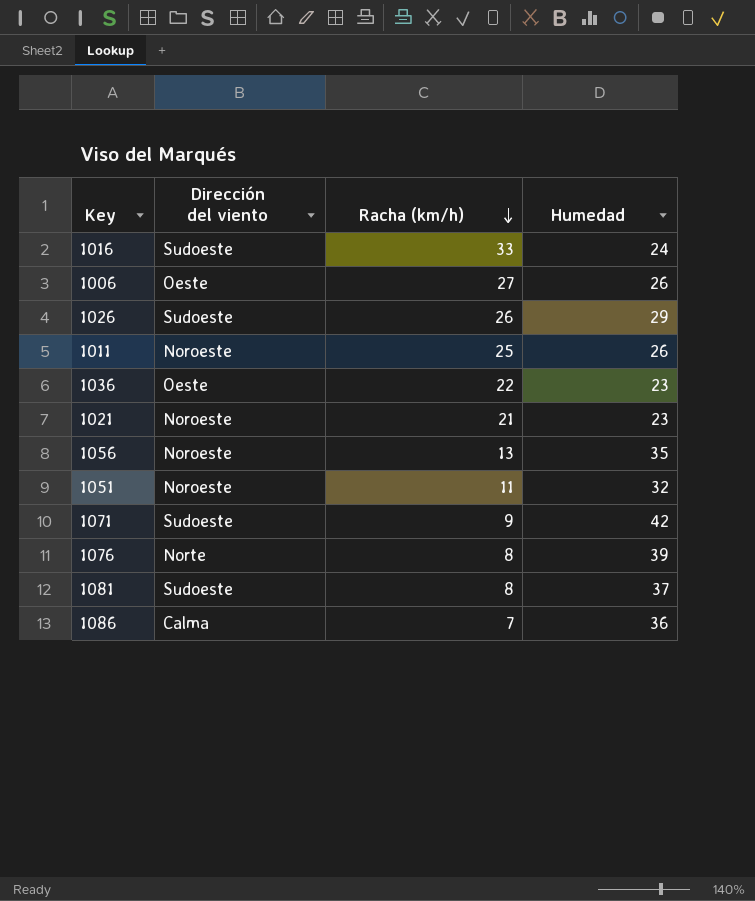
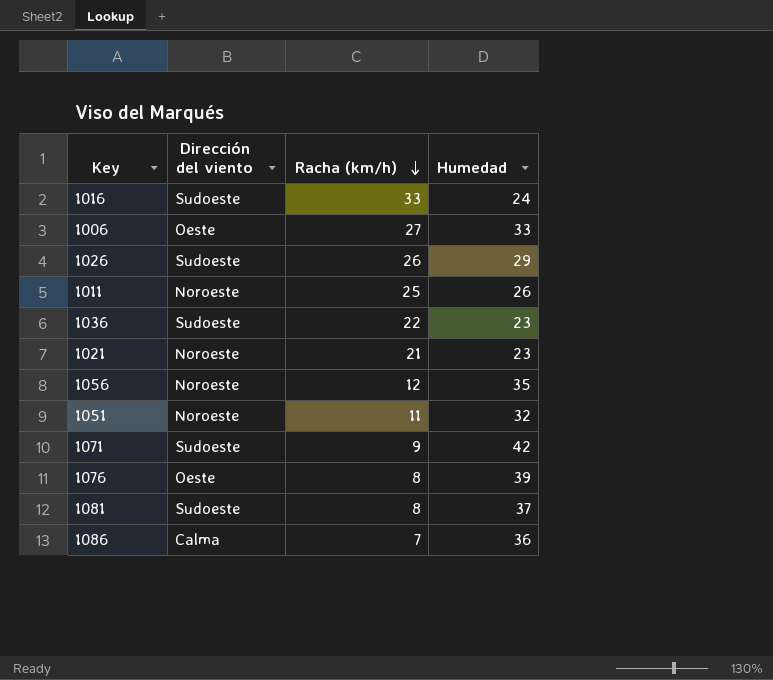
1006 | Humedad: 26 -> 33
1036 | Dirección del viento: Oeste -> Sudoeste
1056 | Racha (km/h): 13 -> 12
1076 | Dirección del viento: Norte -> Oeste

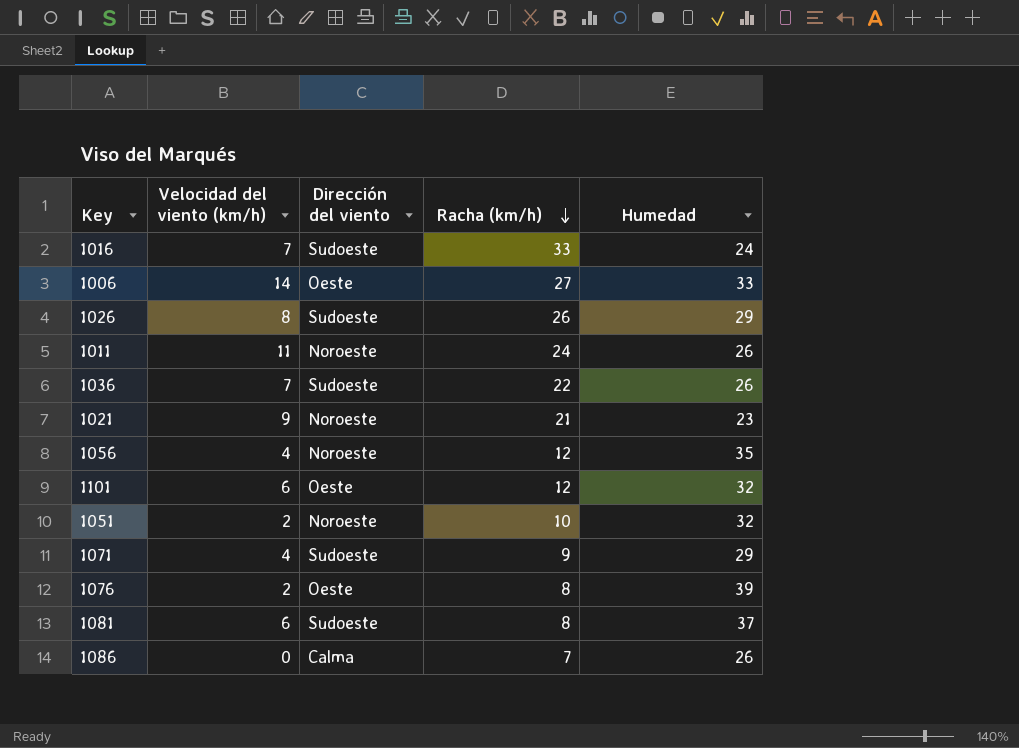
column Velocidad del viento (km/h) | position: none -> 2
1011 | Racha (km/h): 25 -> 24
1036 | Humedad: 23 -> 26
row 1101: none -> 6 | Oeste | 12 | 32
1051 | Racha (km/h): 11 -> 10
1071 | Humedad: 42 -> 29
1086 | Humedad: 36 -> 26

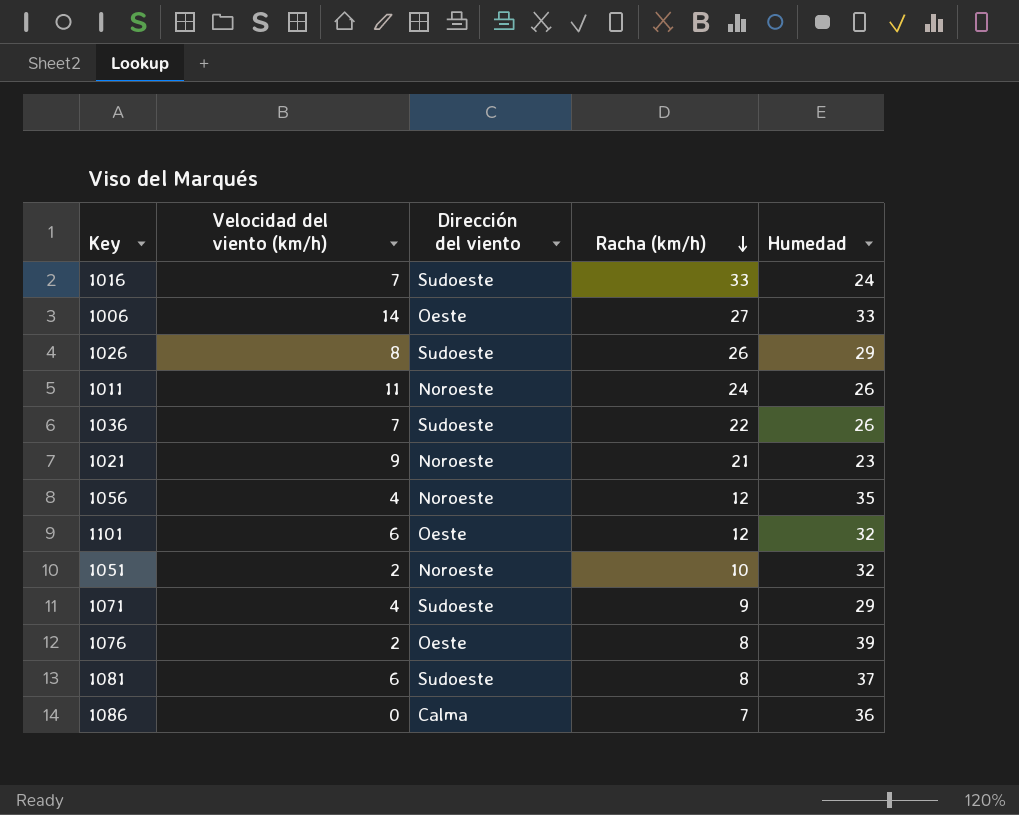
1086 | Humedad: 26 -> 36

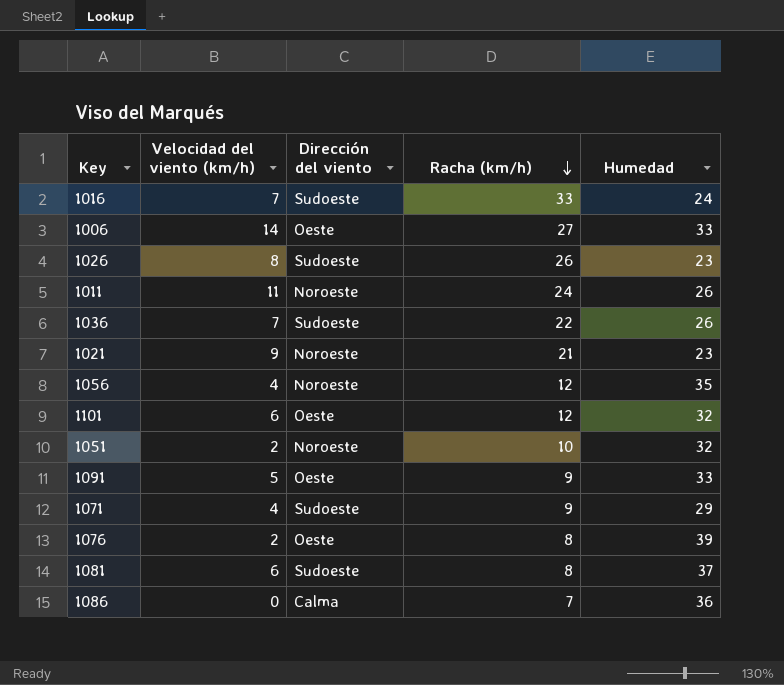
1026 | Humedad: 29 -> 23
row 1091: none -> 5 | Oeste | 9 | 33

